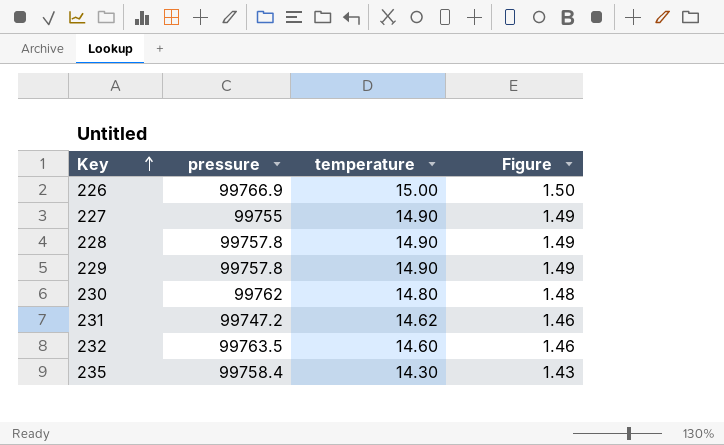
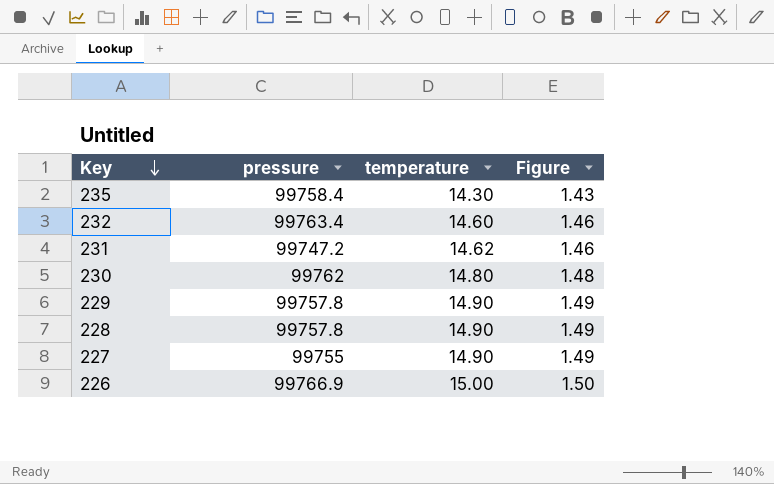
row order: Key ascending -> Key descending
232 | pressure: 99763.5 -> 99763.4

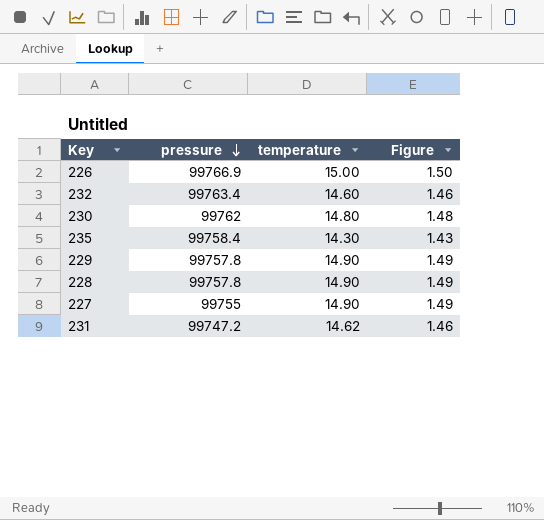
row order: Key descending -> pressure descending

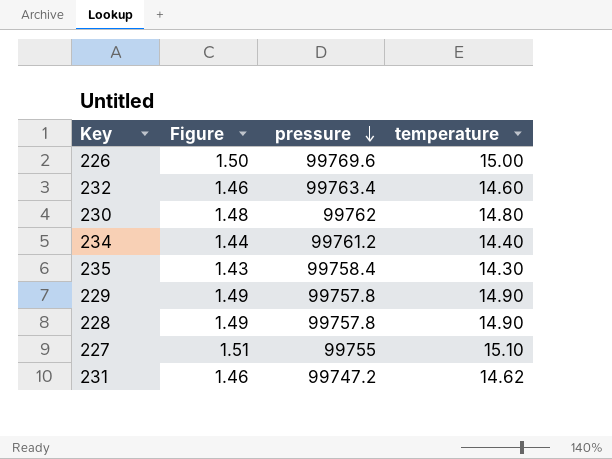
column Figure | position: 4 -> 2
226 | pressure: 99766.9 -> 99769.6
row 234: none -> 1.44 | 99761.2 | 14.40
227 | Figure: 1.49 -> 1.51
227 | temperature: 14.90 -> 15.10

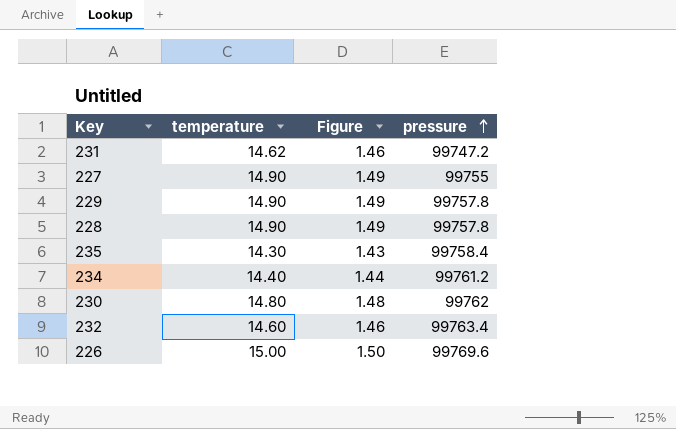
row order: pressure descending -> pressure ascending
column temperature | position: 4 -> 2
227 | temperature: 15.10 -> 14.90
227 | Figure: 1.51 -> 1.49

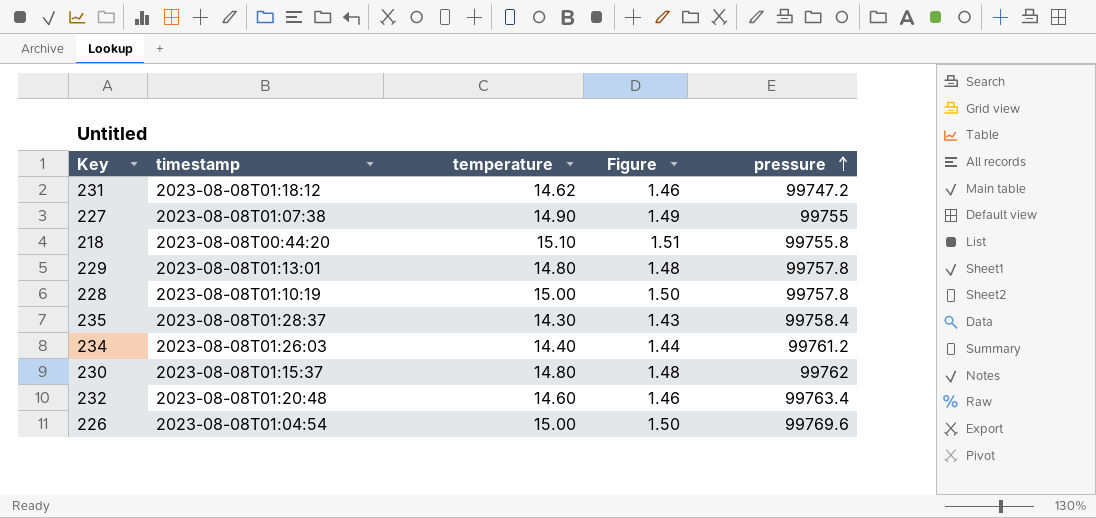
column timestamp | position: none -> 2
row 218: none -> 2023-08-08T00:44:20 | 15.10 | 1.51 | 99755.8
229 | temperature: 14.90 -> 14.80
229 | Figure: 1.49 -> 1.48
228 | temperature: 14.90 -> 15.00
228 | Figure: 1.49 -> 1.50

